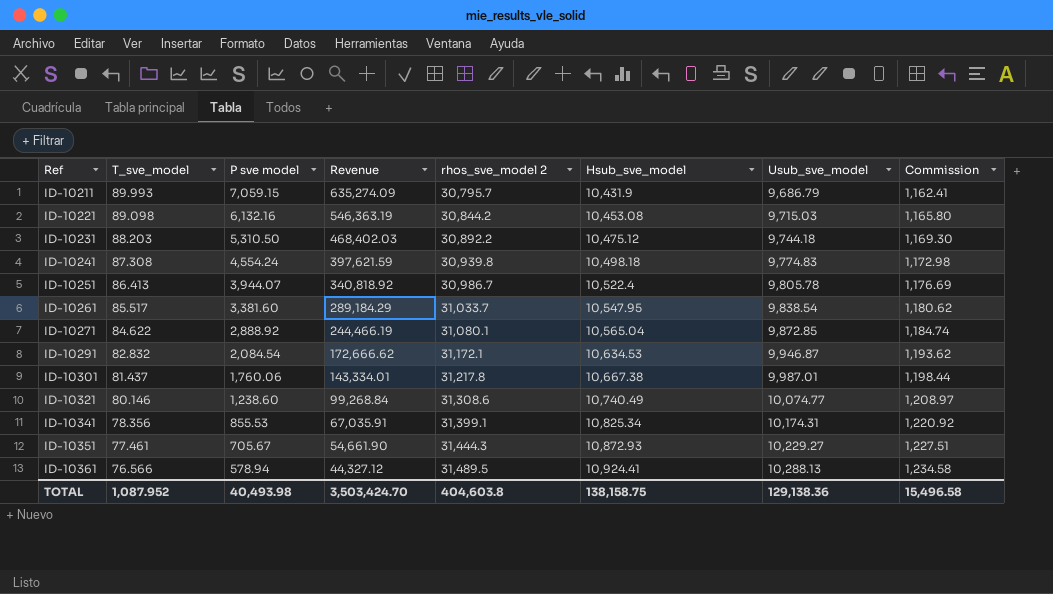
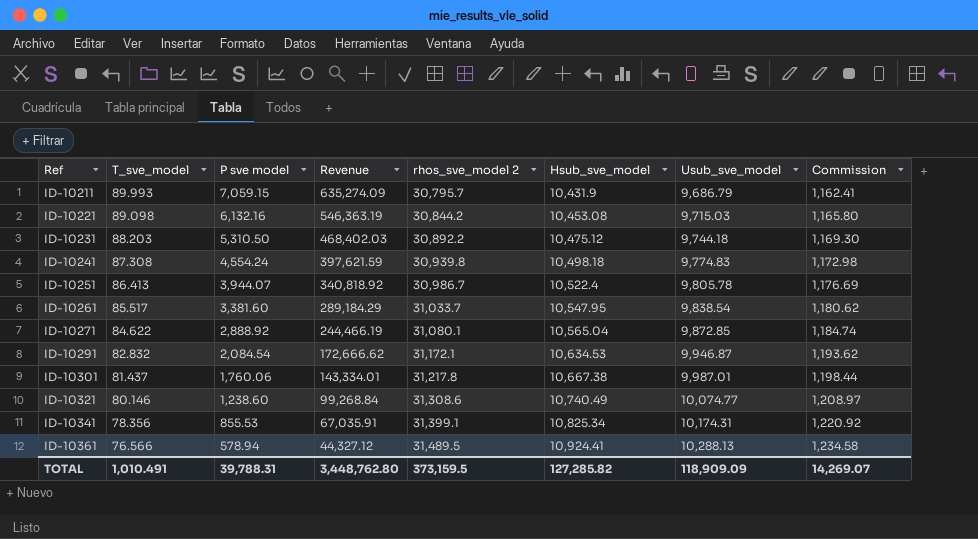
row ID-10351: 77.461 | 705.67 | 54,661.90 | 31,444.3 | 10,872.93 | 10,229.27 | 1,227.51 -> none
TOTAL | T_sve_model: 1,087.952 -> 1,010.491
TOTAL | P sve model: 40,493.98 -> 39,788.31
TOTAL | Revenue: 3,503,424.70 -> 3,448,762.80
TOTAL | rhos_sve_model 2: 404,603.8 -> 373,159.5
TOTAL | Hsub_sve_model: 138,158.75 -> 127,285.82
TOTAL | Usub_sve_model: 129,138.36 -> 118,909.09
TOTAL | Commission: 15,496.58 -> 14,269.07

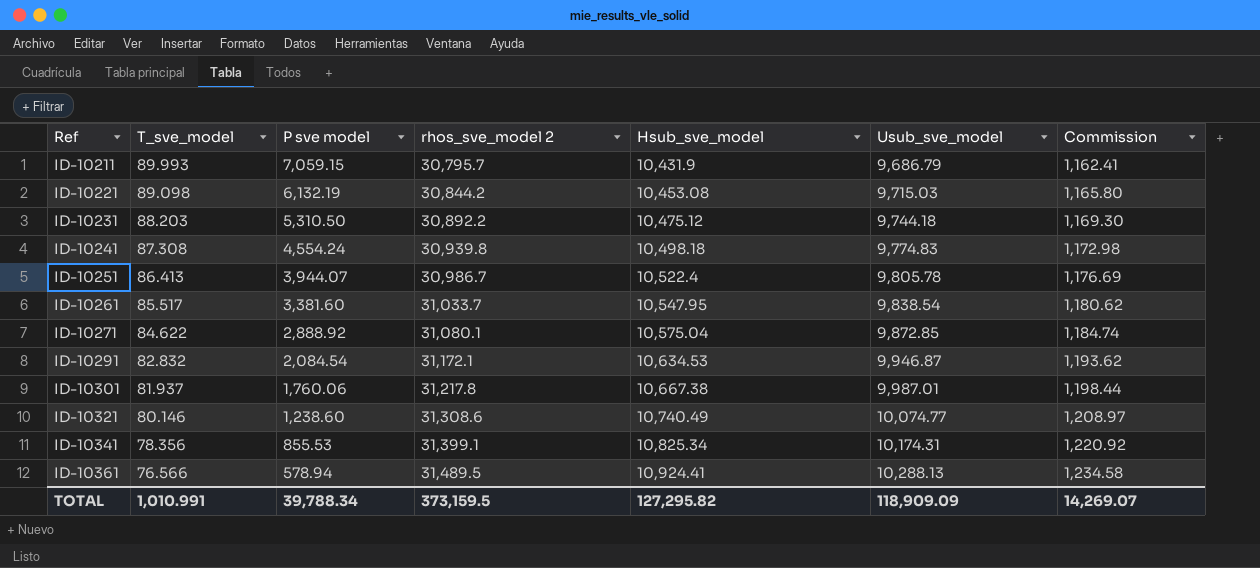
column Revenue | formula: [T_sve_model] * [P sve model] -> none
ID-10221 | P sve model: 6,132.16 -> 6,132.19
ID-10271 | Hsub_sve_model: 10,565.04 -> 10,575.04
ID-10301 | T_sve_model: 81.437 -> 81.937
TOTAL | T_sve_model: 1,010.491 -> 1,010.991
TOTAL | P sve model: 39,788.31 -> 39,788.34
TOTAL | Hsub_sve_model: 127,285.82 -> 127,295.82

